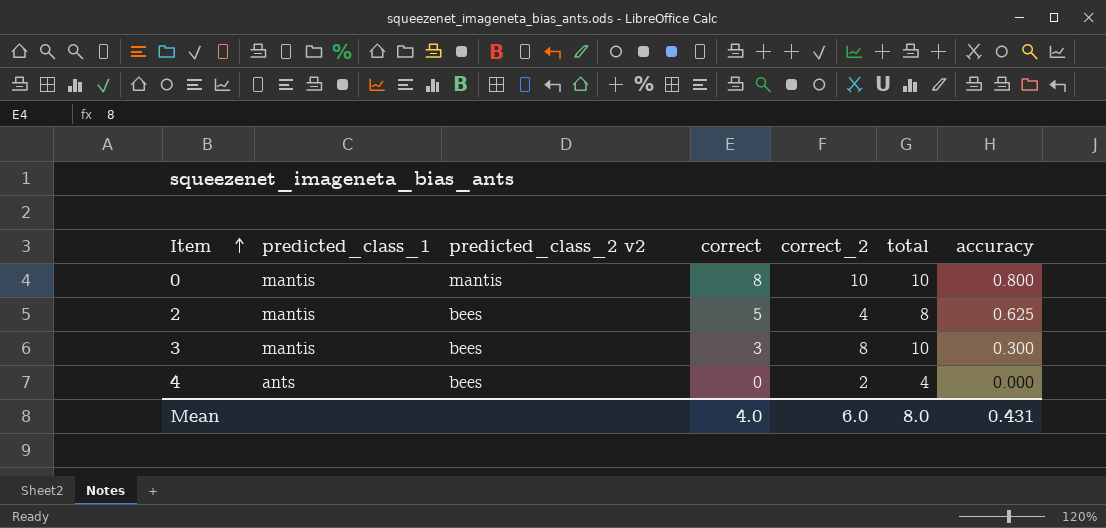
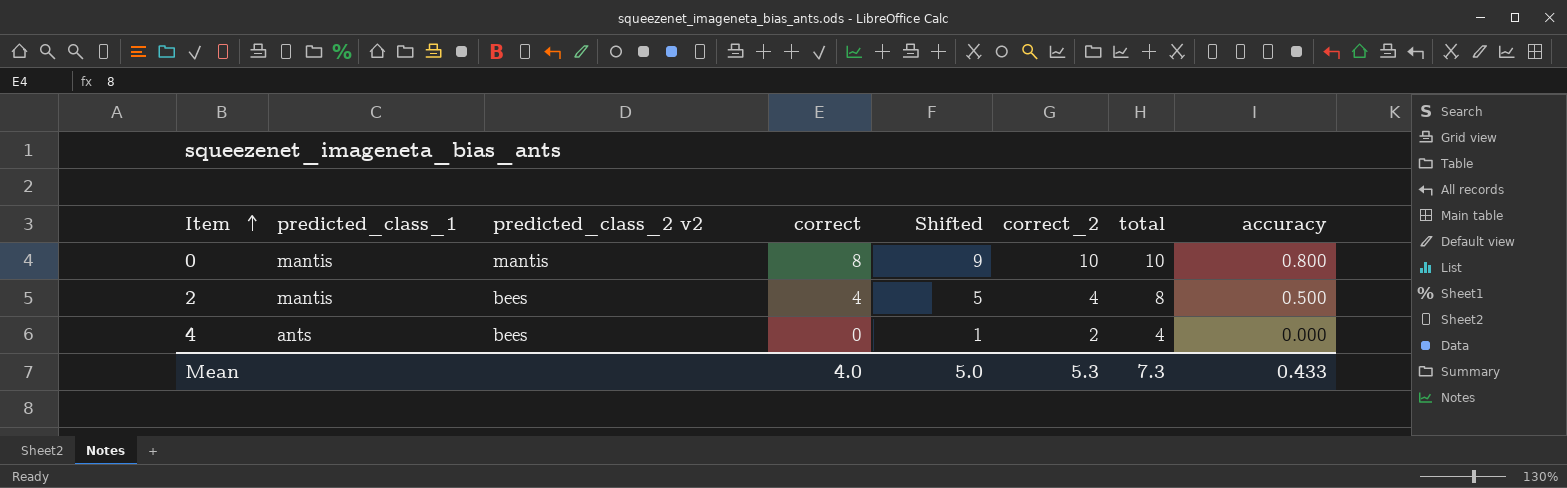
column Shifted | formula: none -> [correct] + 1
row 3: mantis | bees | 3 | 8 | 10 | 0.300 -> none
2 | correct: 5 -> 4
2 | accuracy: 0.625 -> 0.500
Mean | correct_2: 6.0 -> 5.3
Mean | total: 8.0 -> 7.3
Mean | accuracy: 0.431 -> 0.433

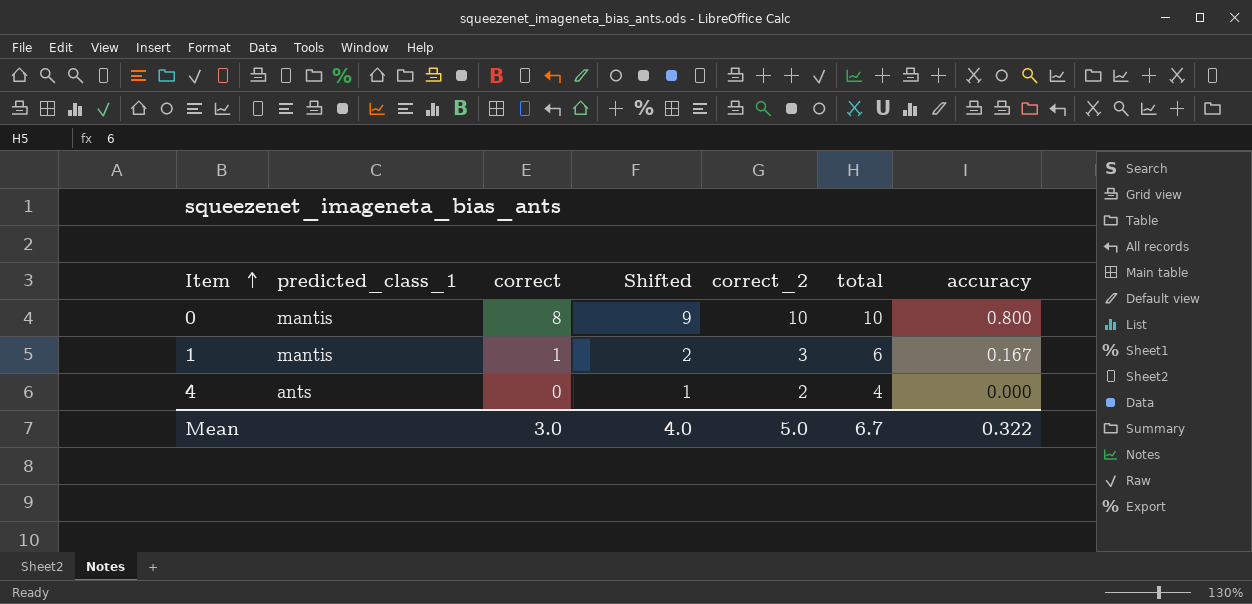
column predicted_class_2 v2 | position: 3 -> none
row 2: mantis | bees | 4 | 5 | 4 | 8 | 0.500 -> none
row 1: none -> mantis | 1 | 2 | 3 | 6 | 0.167
Mean | correct: 4.0 -> 3.0
Mean | Shifted: 5.0 -> 4.0
Mean | correct_2: 5.3 -> 5.0
Mean | total: 7.3 -> 6.7
Mean | accuracy: 0.433 -> 0.322

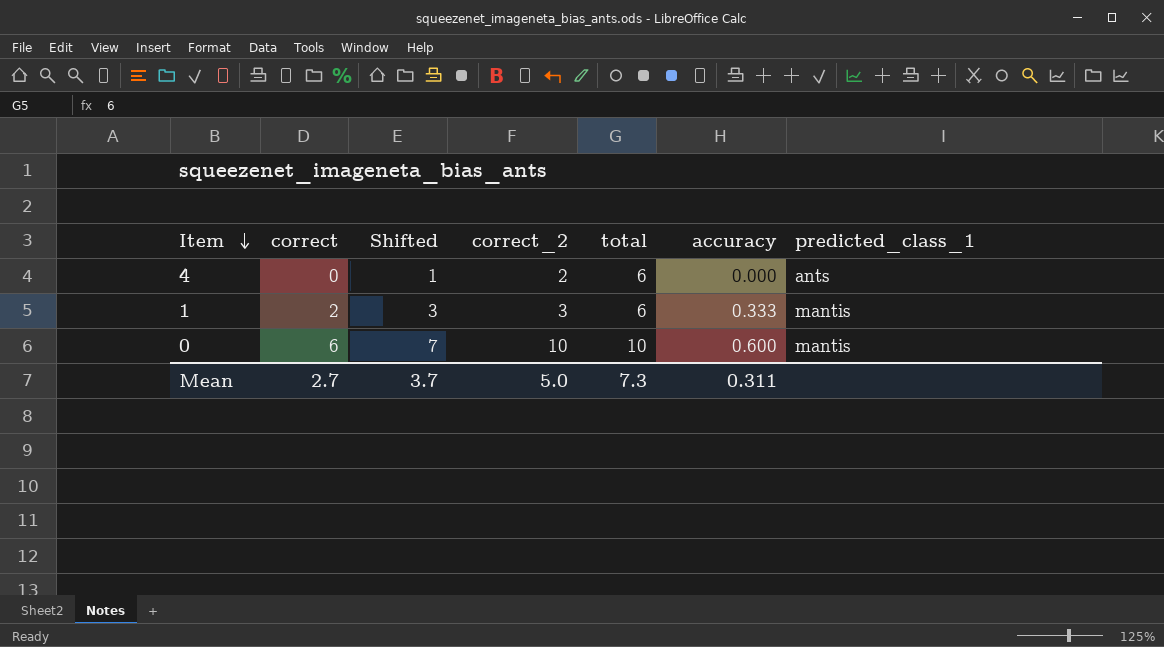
row order: Item ascending -> Item descending
column predicted_class_1 | position: 2 -> 7
4 | total: 4 -> 6
1 | correct: 1 -> 2
1 | Shifted: 2 -> 3
1 | accuracy: 0.167 -> 0.333
0 | correct: 8 -> 6
0 | Shifted: 9 -> 7
0 | accuracy: 0.800 -> 0.600
Mean | correct: 3.0 -> 2.7
Mean | Shifted: 4.0 -> 3.7
Mean | total: 6.7 -> 7.3
Mean | accuracy: 0.322 -> 0.311

